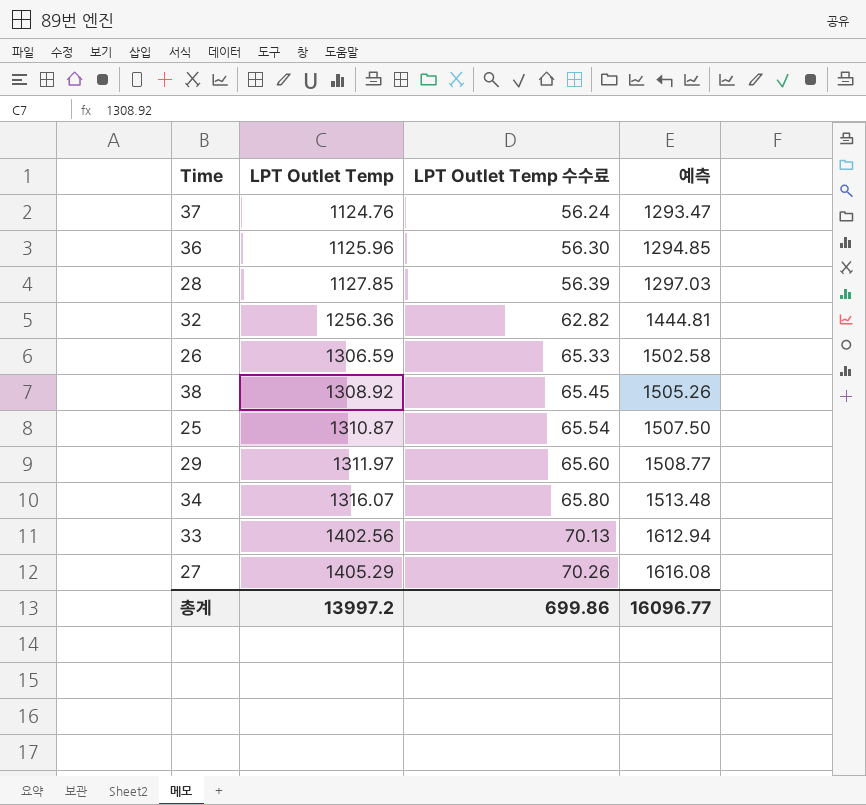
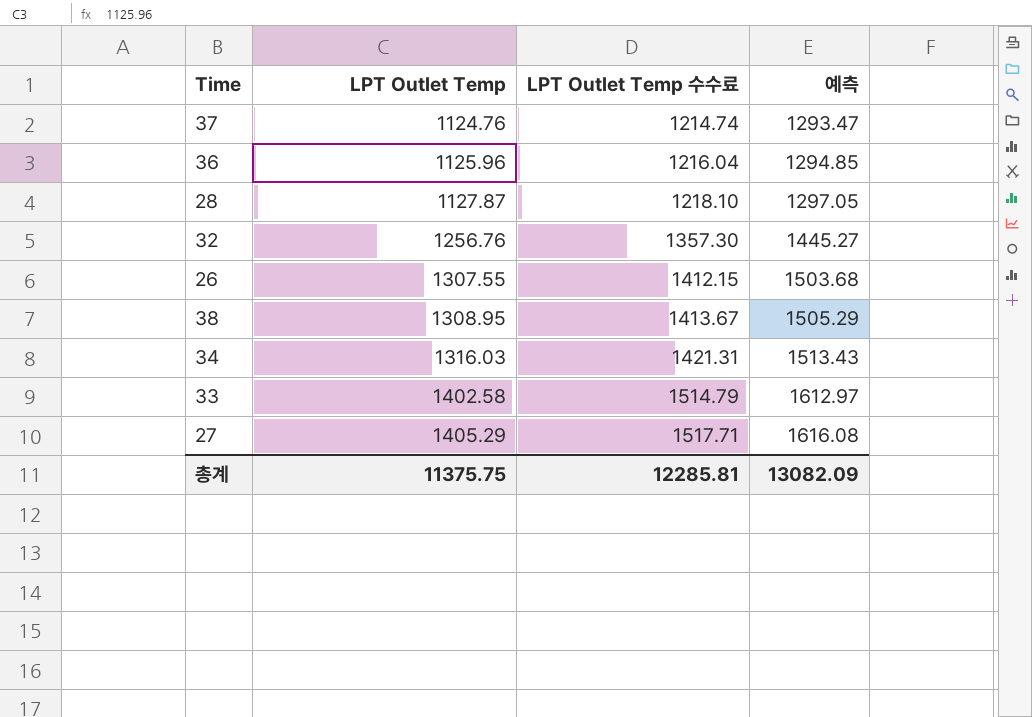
column LPT Outlet Temp 수수료 | formula: [LPT Outlet Temp] * 0.05 -> [LPT Outlet Temp] * 1.08
row 25: 1310.87 | 65.54 | 1507.50 -> none
row 29: 1311.97 | 65.60 | 1508.77 -> none
28 | LPT Outlet Temp: 1127.85 -> 1127.87
28 | 예측: 1297.03 -> 1297.05
32 | LPT Outlet Temp: 1256.36 -> 1256.76
32 | 예측: 1444.81 -> 1445.27
26 | LPT Outlet Temp: 1306.59 -> 1307.55
26 | 예측: 1502.58 -> 1503.68
38 | LPT Outlet Temp: 1308.92 -> 1308.95
38 | 예측: 1505.26 -> 1505.29
34 | LPT Outlet Temp: 1316.07 -> 1316.03
34 | 예측: 1513.48 -> 1513.43
33 | LPT Outlet Temp: 1402.56 -> 1402.58
33 | 예측: 1612.94 -> 1612.97
총계 | LPT Outlet Temp: 13997.2 -> 11375.75
총계 | LPT Outlet Temp 수수료: 699.86 -> 12285.81
총계 | 예측: 16096.77 -> 13082.09

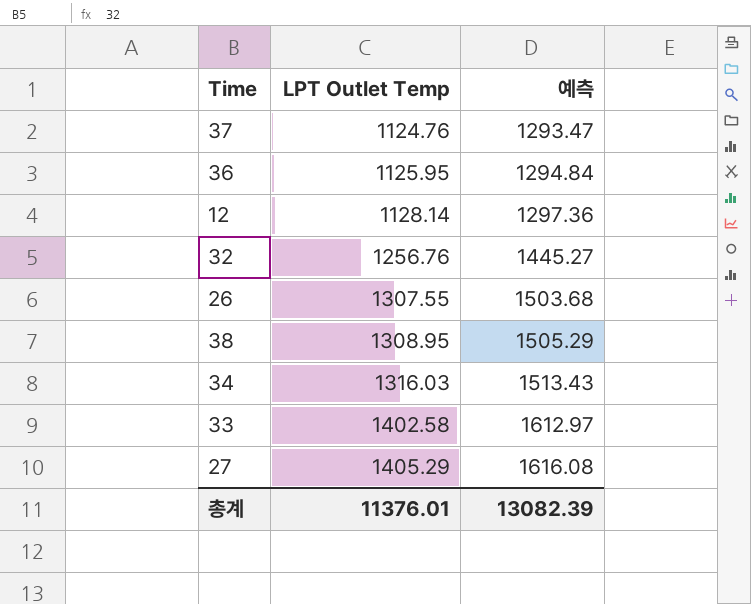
column LPT Outlet Temp 수수료 | formula: [LPT Outlet Temp] * 1.08 -> none
row 28: 1127.87 | 1218.10 | 1297.05 -> none
36 | LPT Outlet Temp: 1125.96 -> 1125.95
36 | 예측: 1294.85 -> 1294.84
row 12: none -> 1128.14 | 1297.36
총계 | LPT Outlet Temp: 11375.75 -> 11376.01
총계 | 예측: 13082.09 -> 13082.39

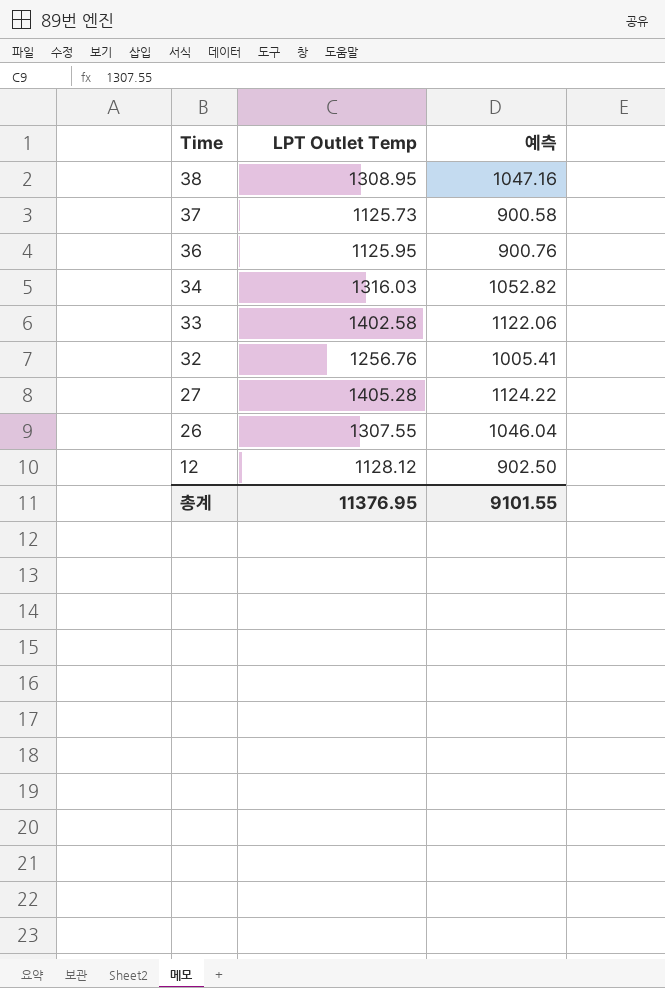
row order: LPT Outlet Temp ascending -> Time descending
column 예측 | formula: [LPT Outlet Temp] * 1.15 -> [LPT Outlet Temp] * 0.8
37 | LPT Outlet Temp: 1124.76 -> 1125.73
27 | LPT Outlet Temp: 1405.29 -> 1405.28
12 | LPT Outlet Temp: 1128.14 -> 1128.12
총계 | LPT Outlet Temp: 11376.01 -> 11376.95
총계 | 예측: 13082.39 -> 9101.55

